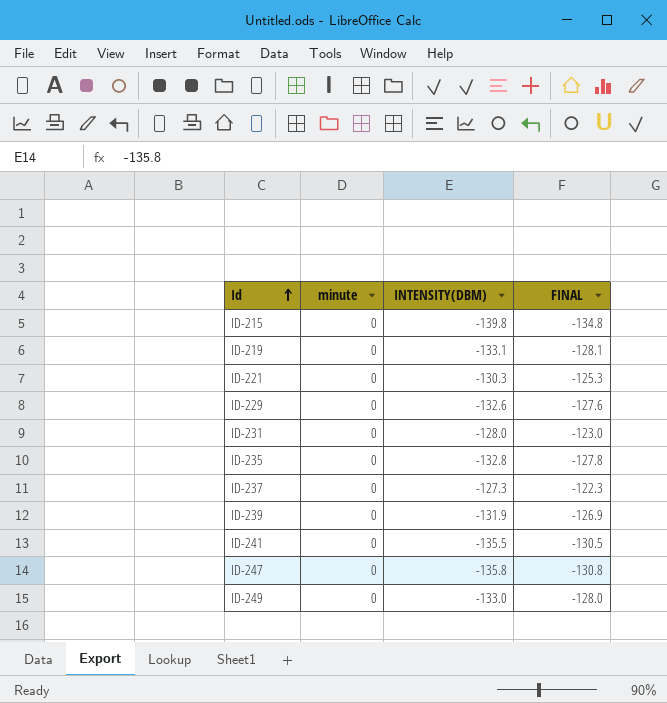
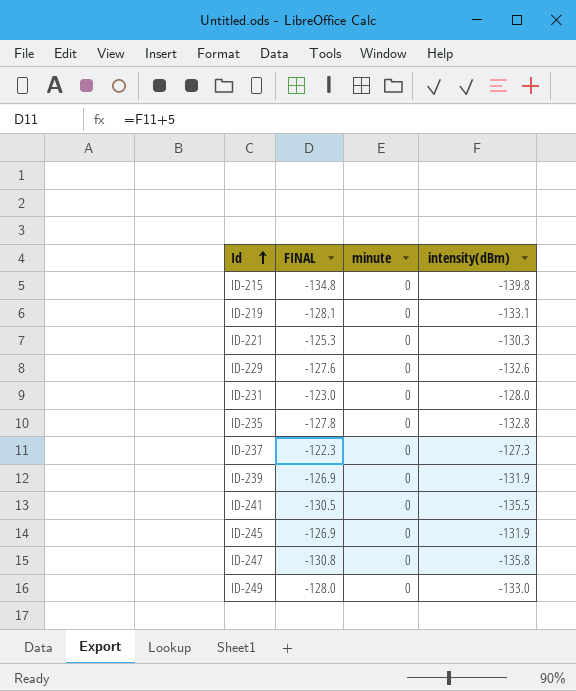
column FINAL | position: 4 -> 2
column name: INTENSITY(DBM) -> intensity(dBm)
row ID-245: none -> -126.9 | 0 | -131.9

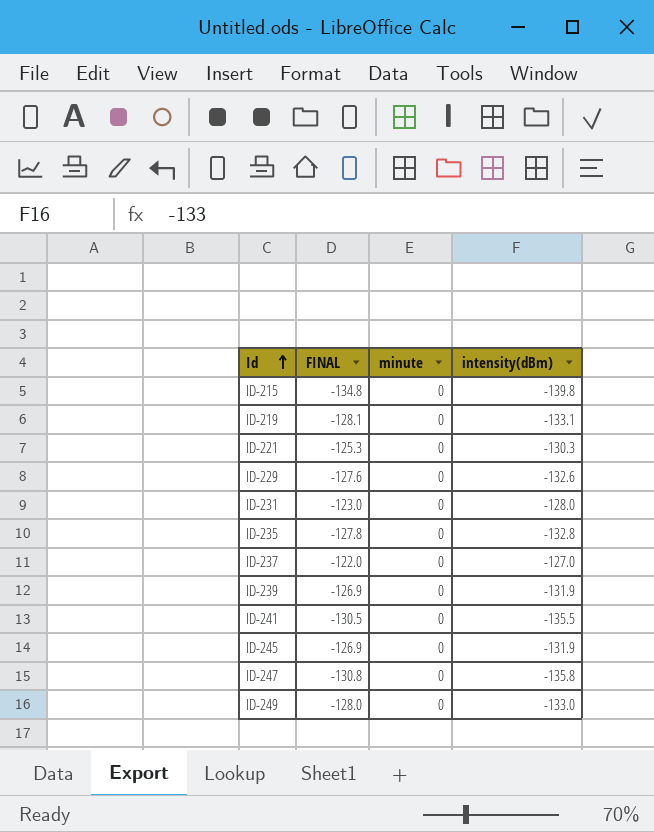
ID-237 | FINAL: -122.3 -> -122.0
ID-237 | intensity(dBm): -127.3 -> -127.0

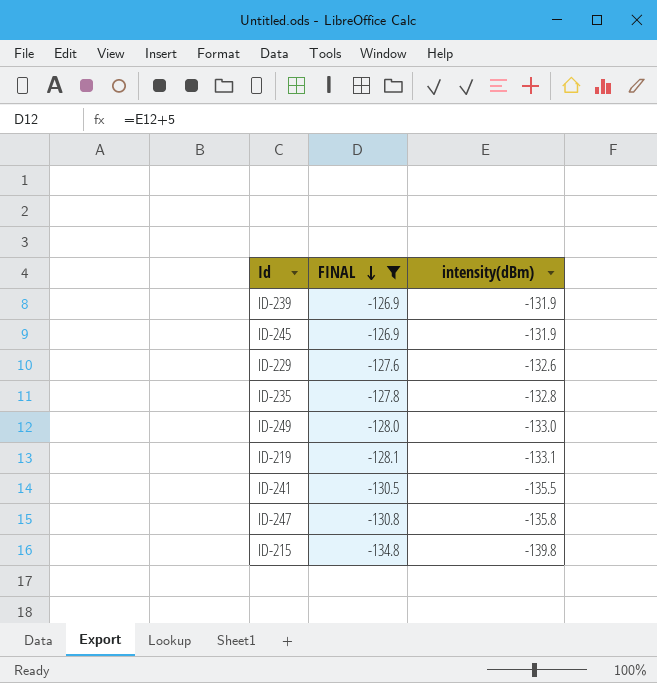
filter: none -> FINAL <= -126.9
row order: Id ascending -> FINAL descending
column minute | position: 3 -> none

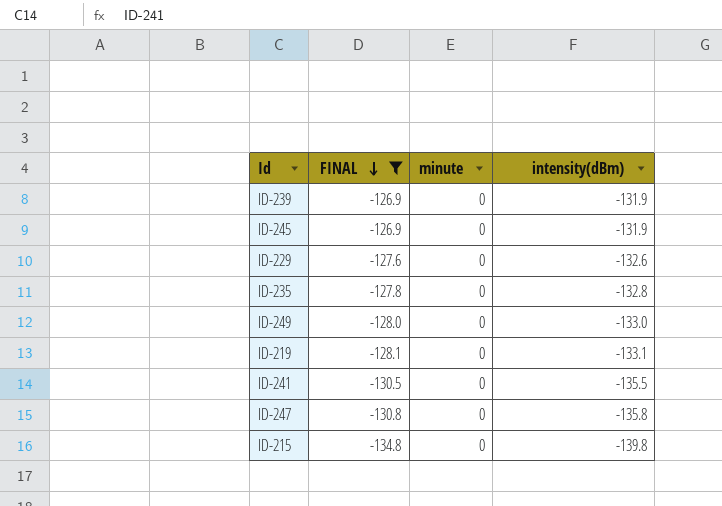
column minute | position: none -> 3

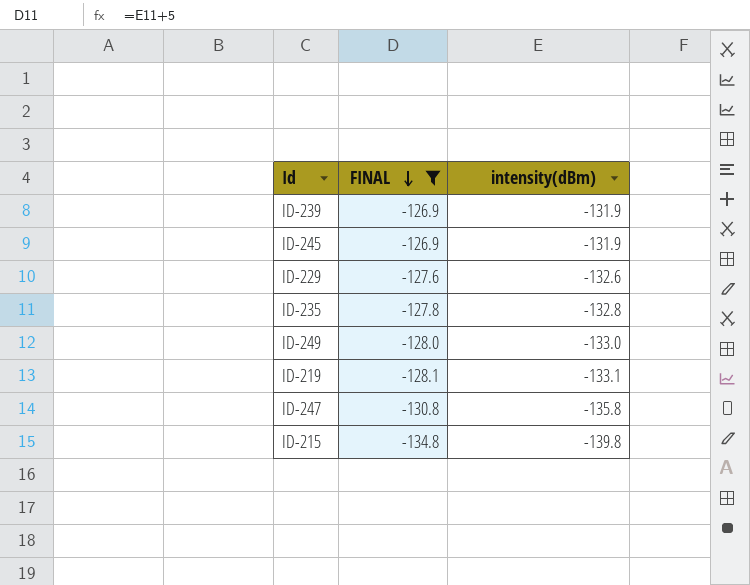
column minute | position: 3 -> none
row ID-241: -130.5 | 0 | -135.5 -> none

